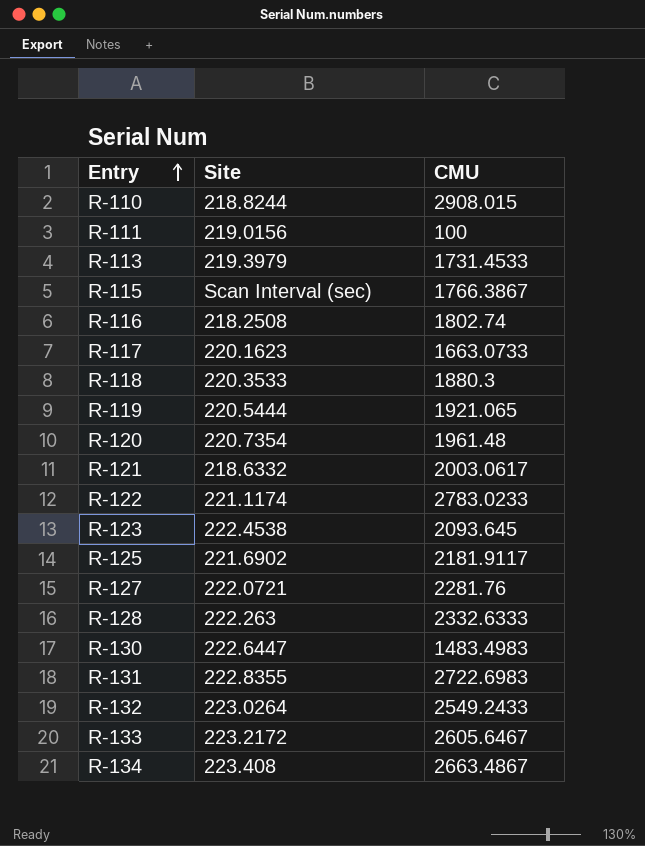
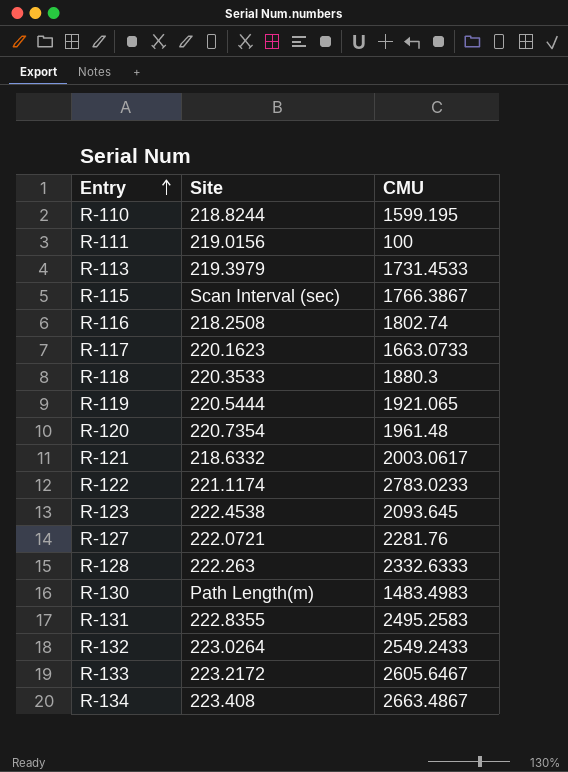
row R-125: 221.6902 | 2181.9117 -> none
R-110 | CMU: 2908.015 -> 1599.195
R-130 | Site: 222.6447 -> Path Length(m)
R-131 | CMU: 2722.6983 -> 2495.2583

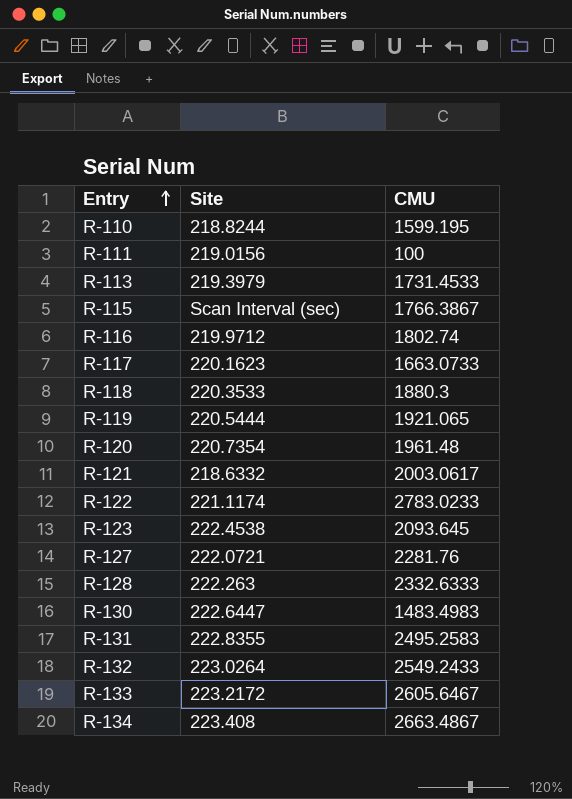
R-116 | Site: 218.2508 -> 219.9712
R-130 | Site: Path Length(m) -> 222.6447

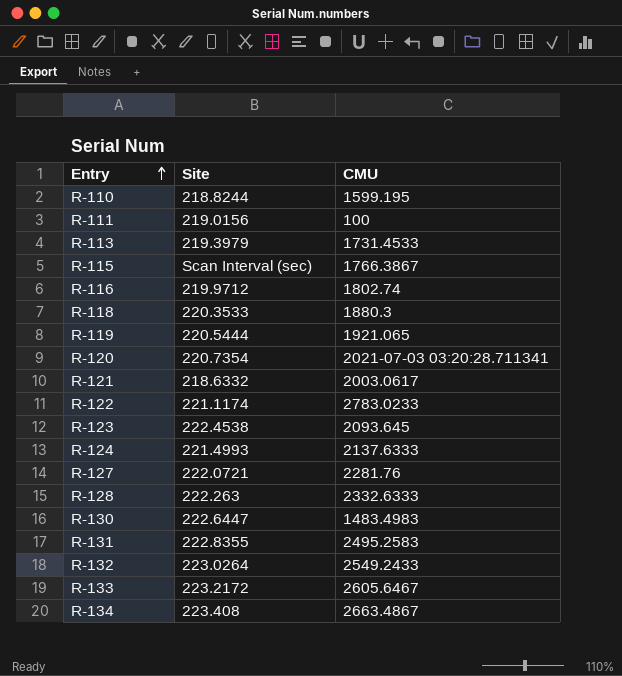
row R-117: 220.1623 | 1663.0733 -> none
R-120 | CMU: 1961.48 -> 2021-07-03 03:20:28.711341
row R-124: none -> 221.4993 | 2137.6333

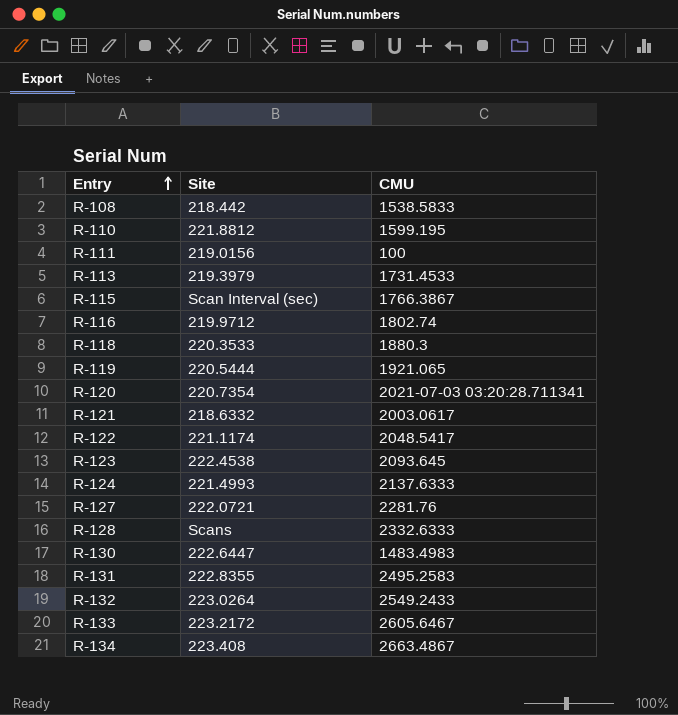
row R-108: none -> 218.442 | 1538.5833
R-110 | Site: 218.8244 -> 221.8812
R-122 | CMU: 2783.0233 -> 2048.5417
R-128 | Site: 222.263 -> Scans

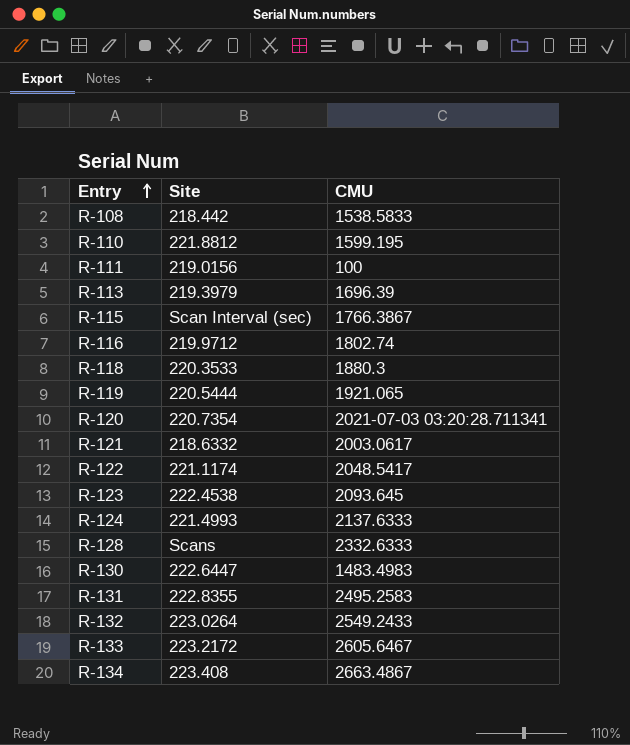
row R-127: 222.0721 | 2281.76 -> none
R-113 | CMU: 1731.4533 -> 1696.39

